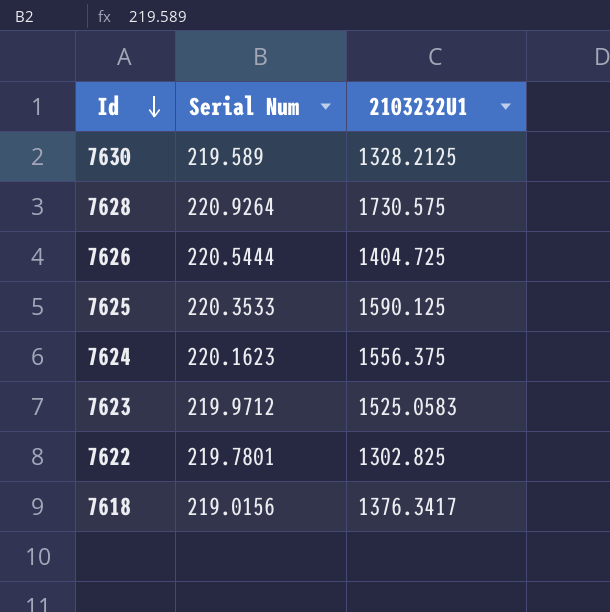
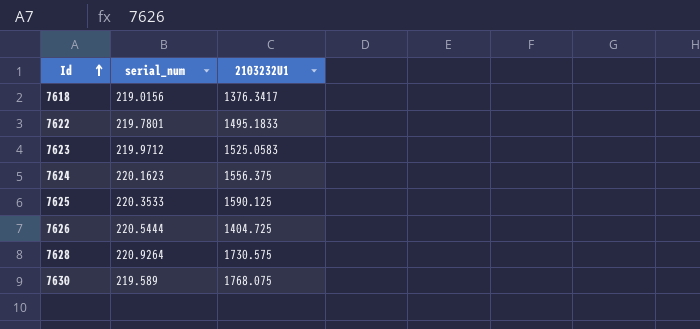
row order: Id descending -> Id ascending
column name: Serial Num -> serial_num
7622 | 2103232U1: 1302.825 -> 1495.1833
7630 | 2103232U1: 1328.2125 -> 1768.075

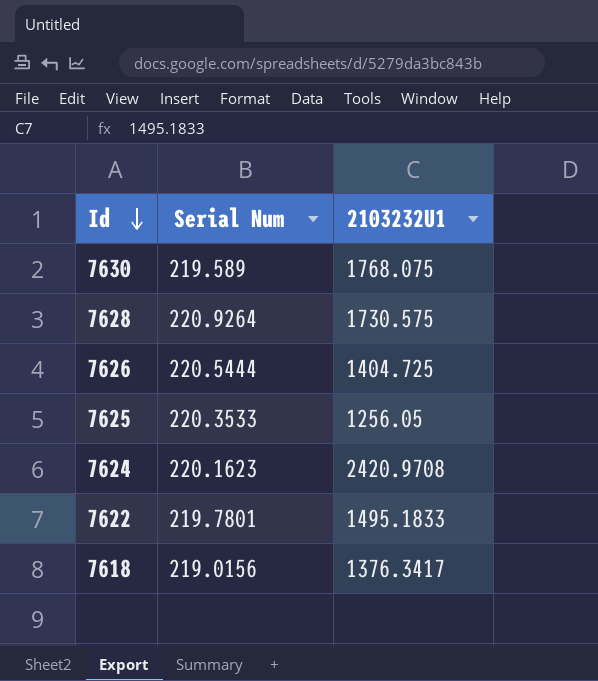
row order: Id ascending -> Id descending
column name: serial_num -> Serial Num
row 7623: 219.9712 | 1525.0583 -> none
7625 | 2103232U1: 1590.125 -> 1256.05
7624 | 2103232U1: 1556.375 -> 2420.9708

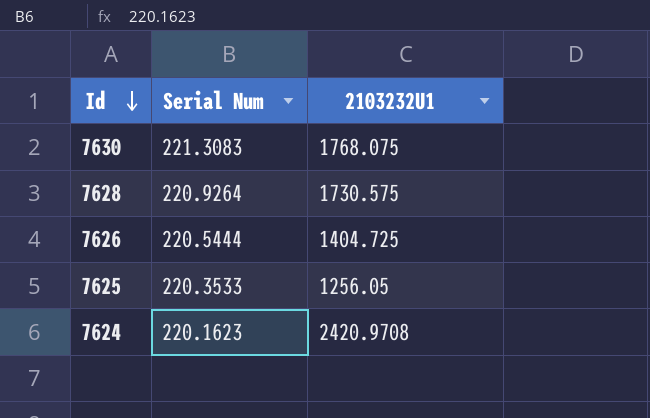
row 7622: 219.7801 | 1495.1833 -> none
row 7618: 219.0156 | 1376.3417 -> none
7630 | Serial Num: 219.589 -> 221.3083

